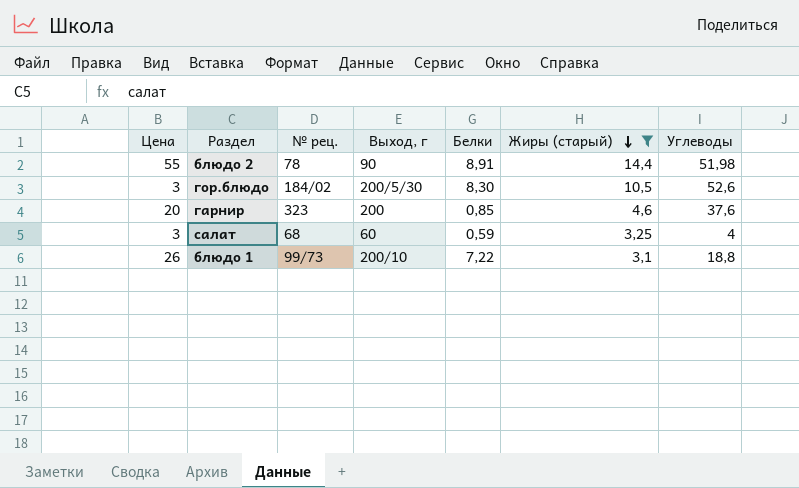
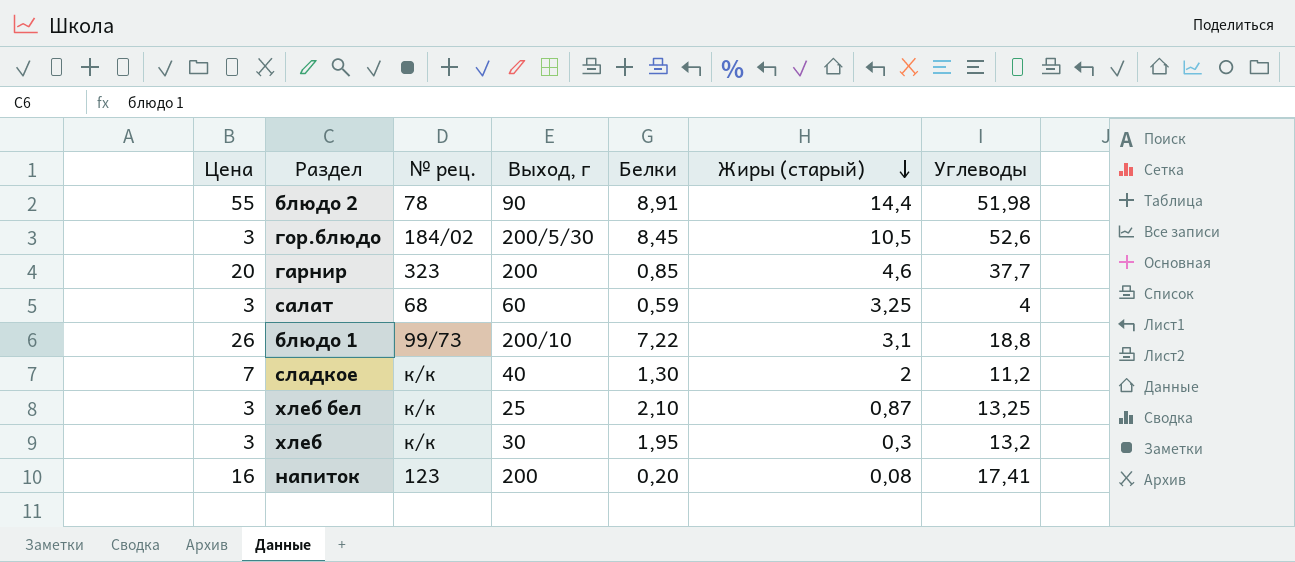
filter: Жиры (старый) >= 3,1 -> none
гор.блюдо | Белки: 8,30 -> 8,45
гарнир | Углеводы: 37,6 -> 37,7

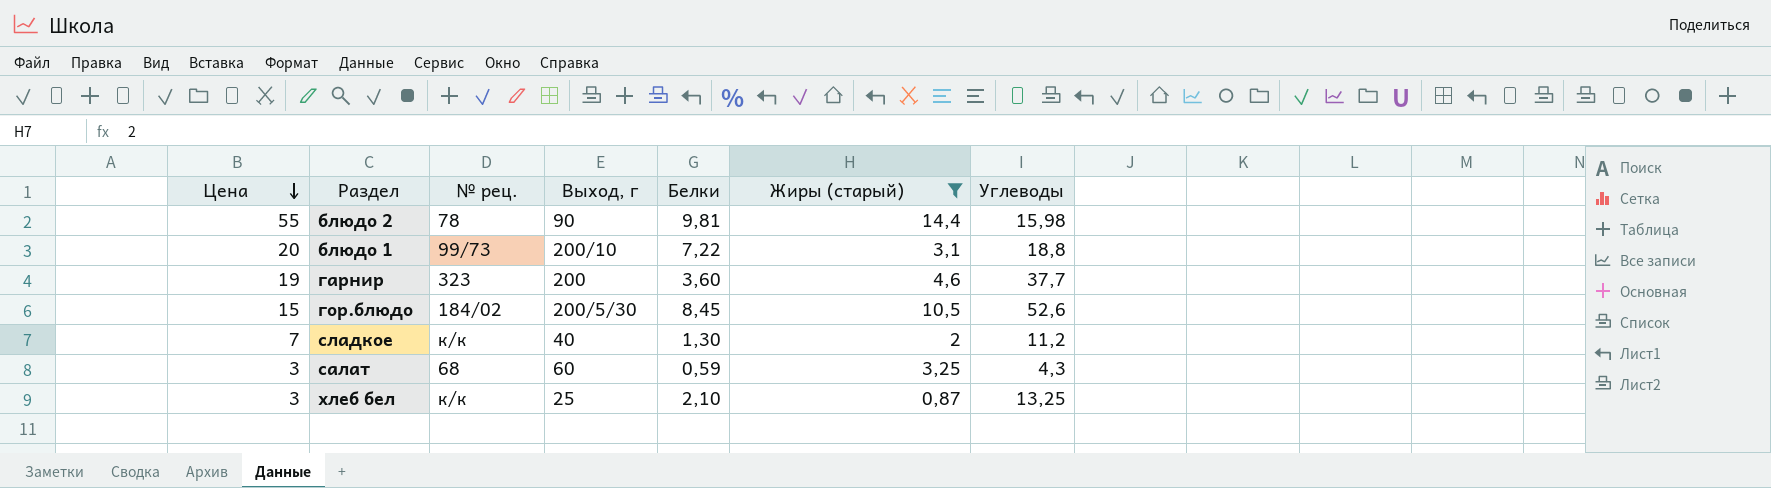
filter: none -> Жиры (старый) >= 0,87
row order: Жиры (старый) descending -> Цена descending
блюдо 2 | Белки: 8,91 -> 9,81
блюдо 2 | Углеводы: 51,98 -> 15,98
блюдо 1 | Цена: 26 -> 20
гарнир | Цена: 20 -> 19
гарнир | Белки: 0,85 -> 3,60
гор.блюдо | Цена: 3 -> 15
салат | Углеводы: 4 -> 4,3

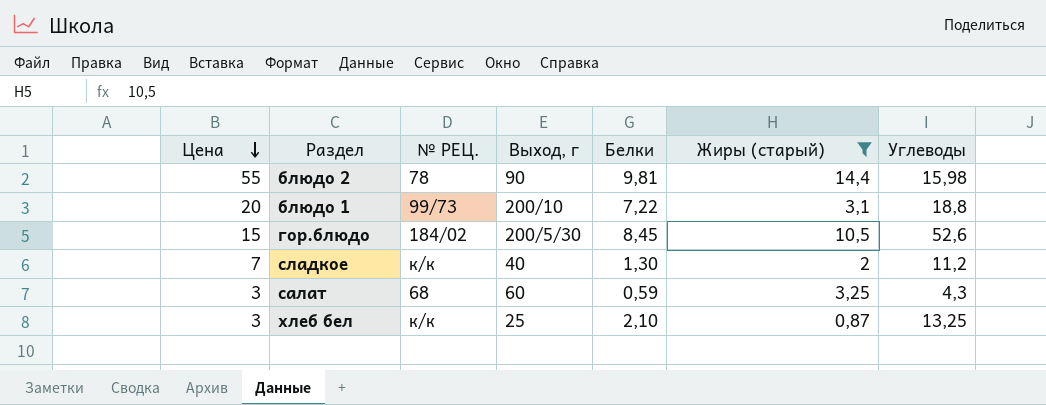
column name: № рец. -> № РЕЦ.
row гарнир: 19 | 323 | 200 | 3,60 | 4,6 | 37,7 -> none

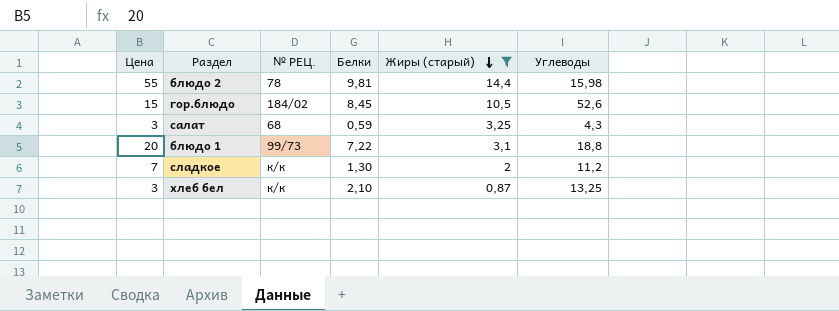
row order: Цена descending -> Жиры (старый) descending
column Выход, г | position: 4 -> none

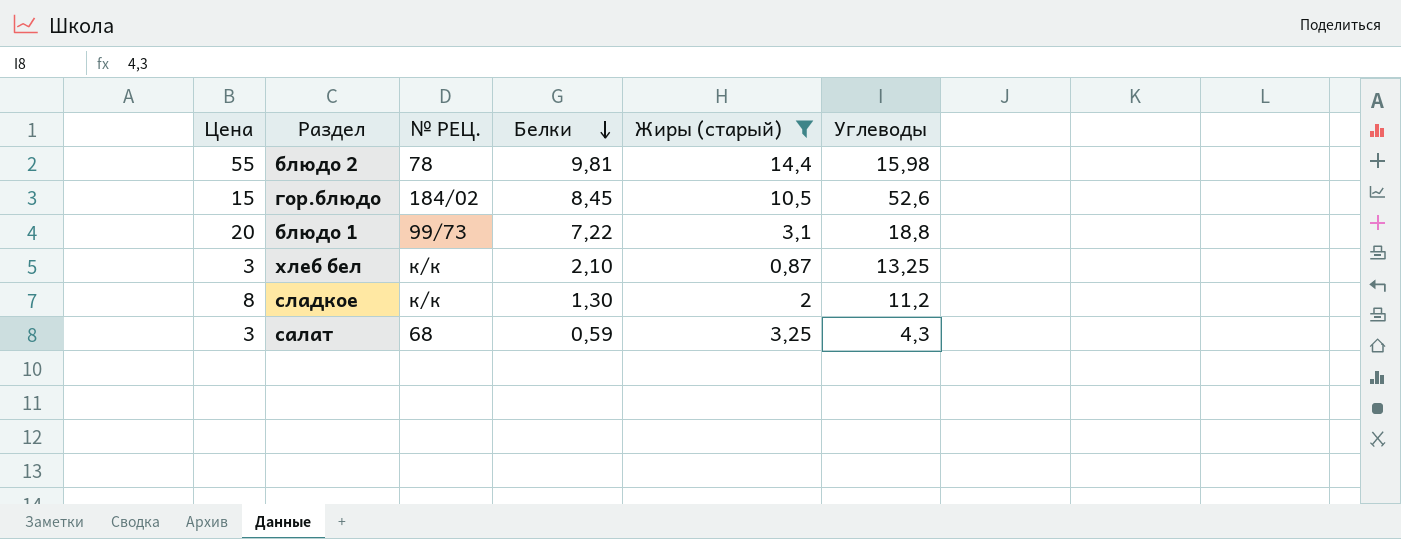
row order: Жиры (старый) descending -> Белки descending
сладкое | Цена: 7 -> 8

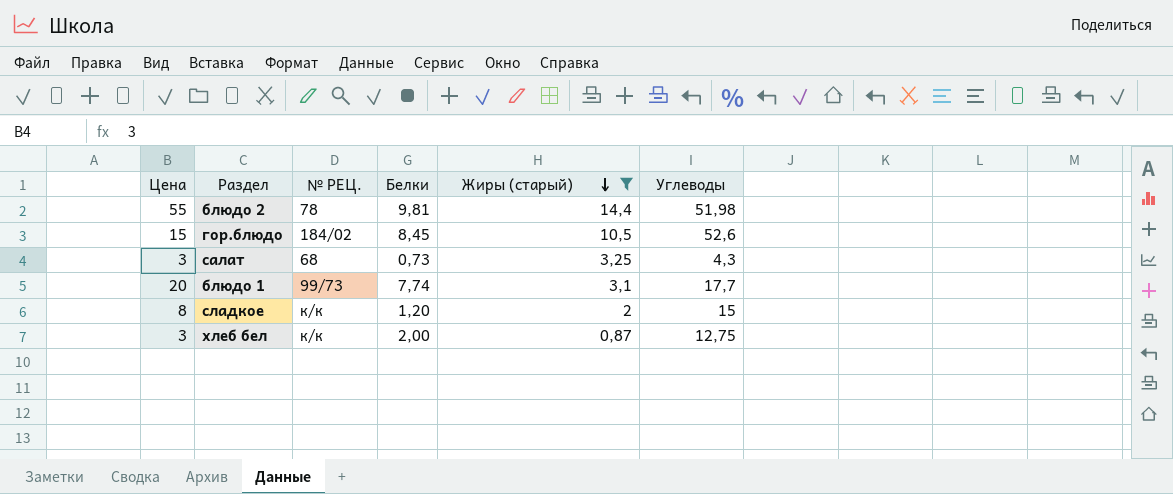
row order: Белки descending -> Жиры (старый) descending
блюдо 2 | Углеводы: 15,98 -> 51,98
салат | Белки: 0,59 -> 0,73
блюдо 1 | Белки: 7,22 -> 7,74
блюдо 1 | Углеводы: 18,8 -> 17,7
сладкое | Белки: 1,30 -> 1,20
сладкое | Углеводы: 11,2 -> 15
хлеб бел | Белки: 2,10 -> 2,00
хлеб бел | Углеводы: 13,25 -> 12,75

